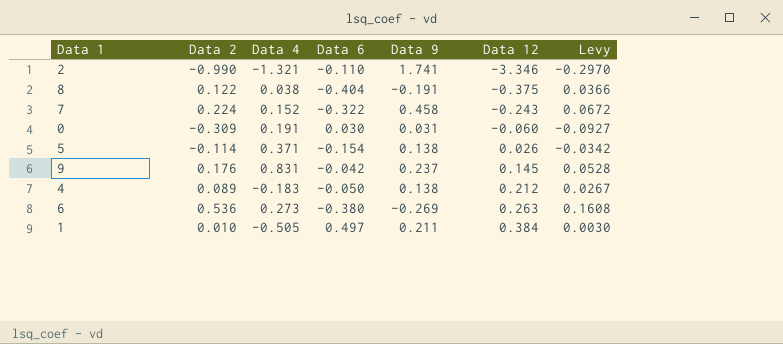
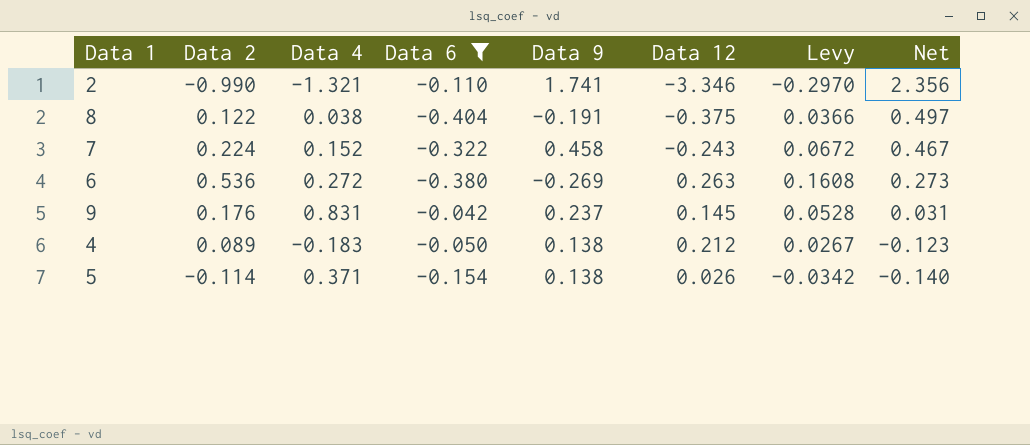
filter: none -> Data 6 <= -0.042
row order: Data 12 ascending -> Net descending
column Net | formula: none -> [Data 2] - [Data 12]
6 | Data 4: 0.273 -> 0.272

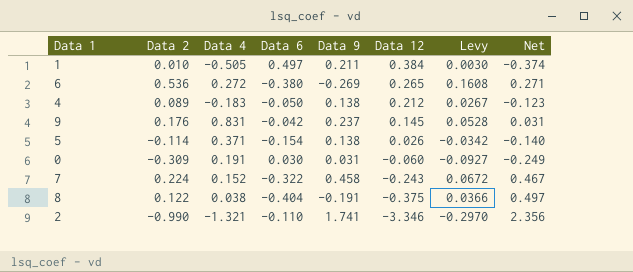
filter: Data 6 <= -0.042 -> none
row order: Net descending -> Data 12 descending
6 | Data 12: 0.263 -> 0.265
6 | Net: 0.273 -> 0.271

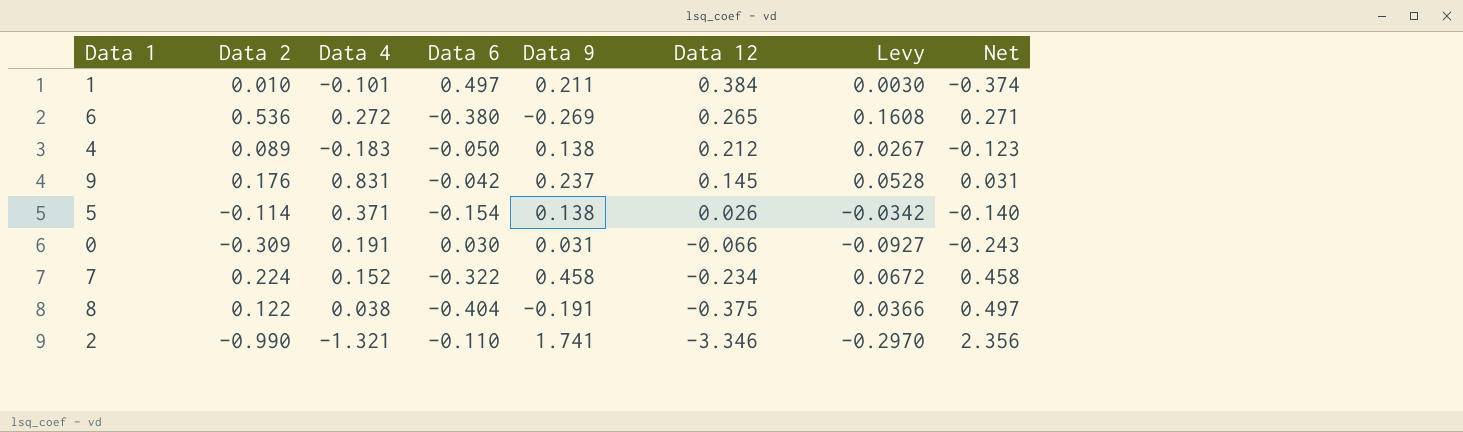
1 | Data 4: -0.505 -> -0.101
0 | Data 12: -0.060 -> -0.066
0 | Net: -0.249 -> -0.243
7 | Data 12: -0.243 -> -0.234
7 | Net: 0.467 -> 0.458

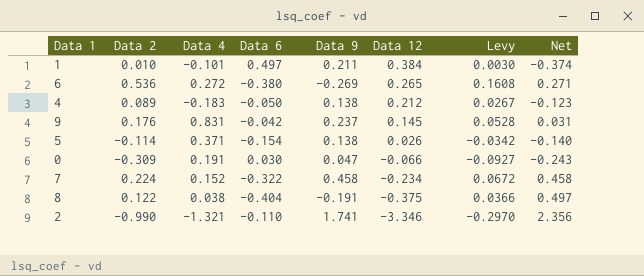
0 | Data 9: 0.031 -> 0.047

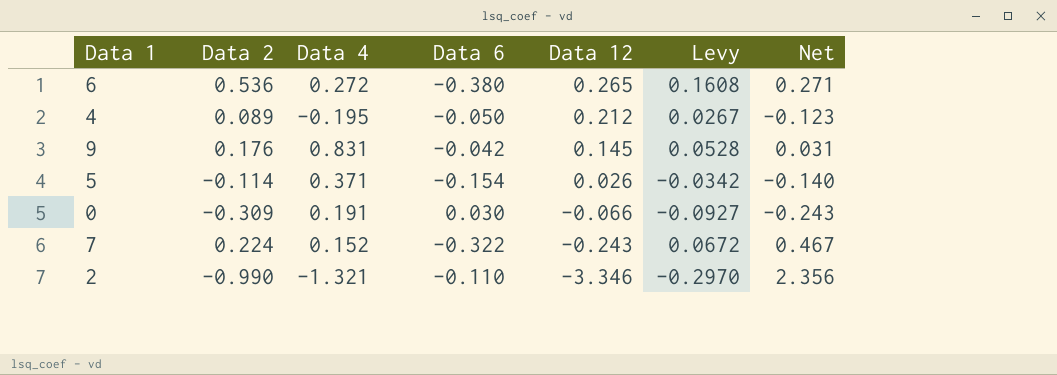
column Data 9 | position: 5 -> none
row 1: 0.010 | -0.101 | 0.497 | 0.211 | 0.384 | 0.0030 | -0.374 -> none
row 8: 0.122 | 0.038 | -0.404 | -0.191 | -0.375 | 0.0366 | 0.497 -> none
4 | Data 4: -0.183 -> -0.195
7 | Data 12: -0.234 -> -0.243
7 | Net: 0.458 -> 0.467

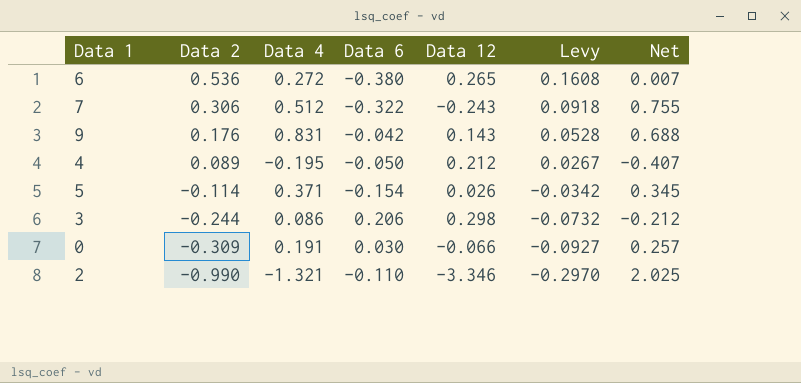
row order: Data 12 descending -> Data 2 descending
column Net | formula: [Data 2] - [Data 12] -> [Data 4] - [Data 12]
7 | Data 2: 0.224 -> 0.306
7 | Data 4: 0.152 -> 0.512
7 | Levy: 0.0672 -> 0.0918
9 | Data 12: 0.145 -> 0.143
row 3: none -> -0.244 | 0.086 | 0.206 | 0.298 | -0.0732 | -0.212

